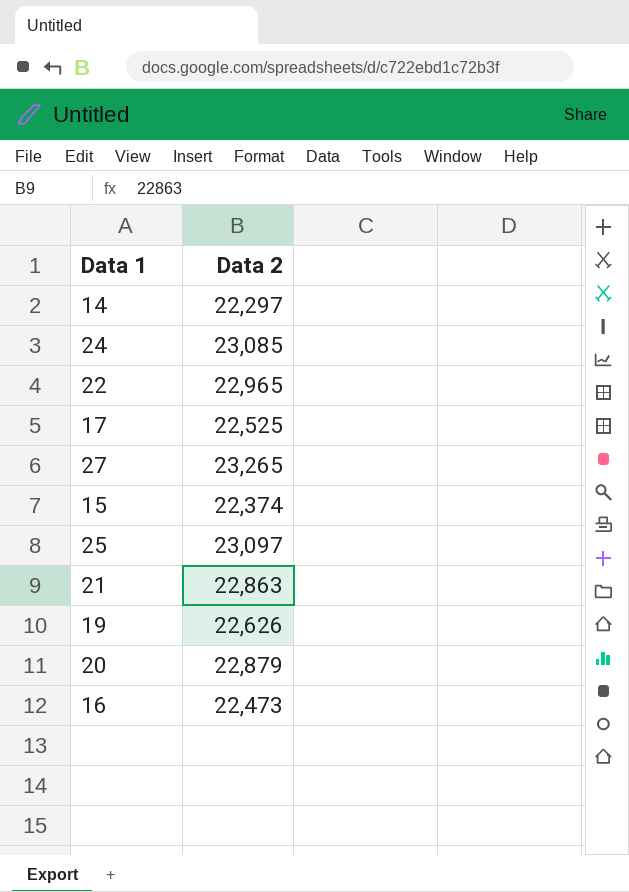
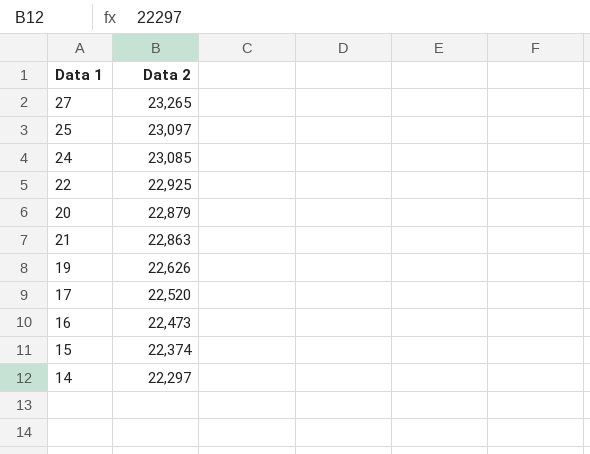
row order: none -> Data 2 descending
22 | Data 2: 22,965 -> 22,925
17 | Data 2: 22,525 -> 22,520

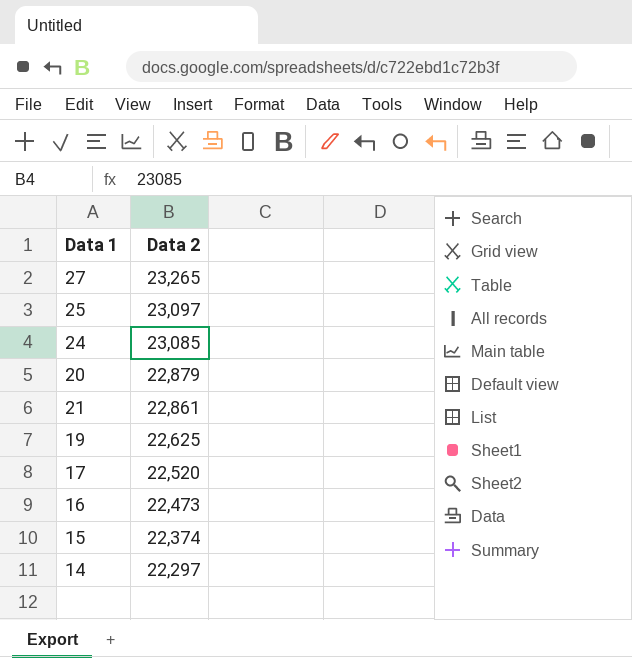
row 22: 22,925 -> none
21 | Data 2: 22,863 -> 22,861
19 | Data 2: 22,626 -> 22,625

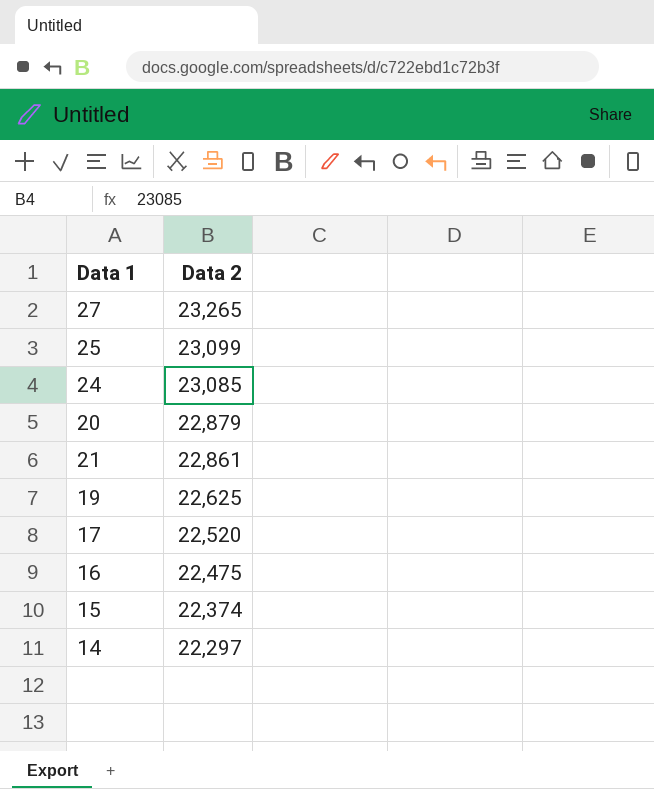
25 | Data 2: 23,097 -> 23,099
16 | Data 2: 22,473 -> 22,475

